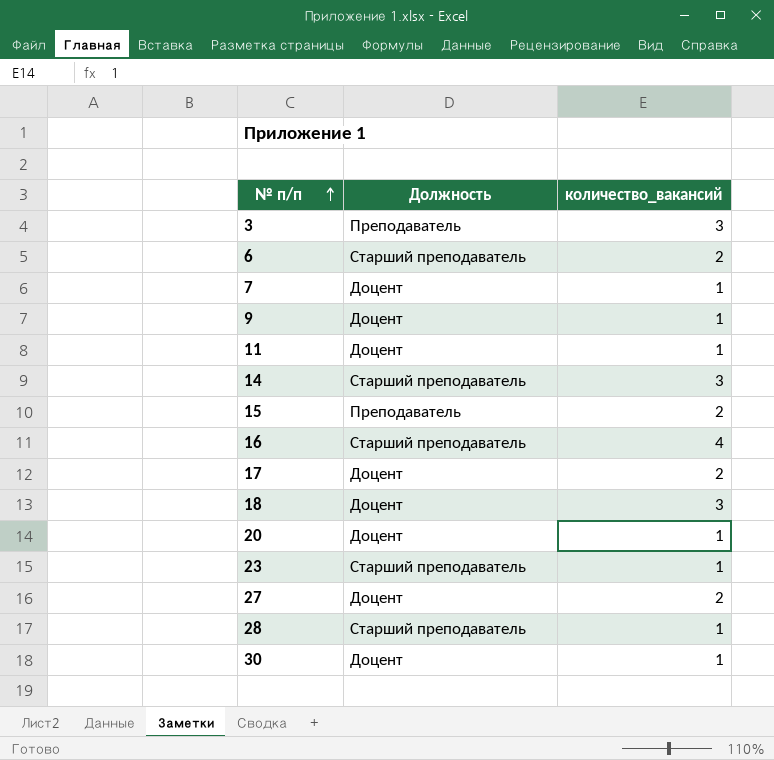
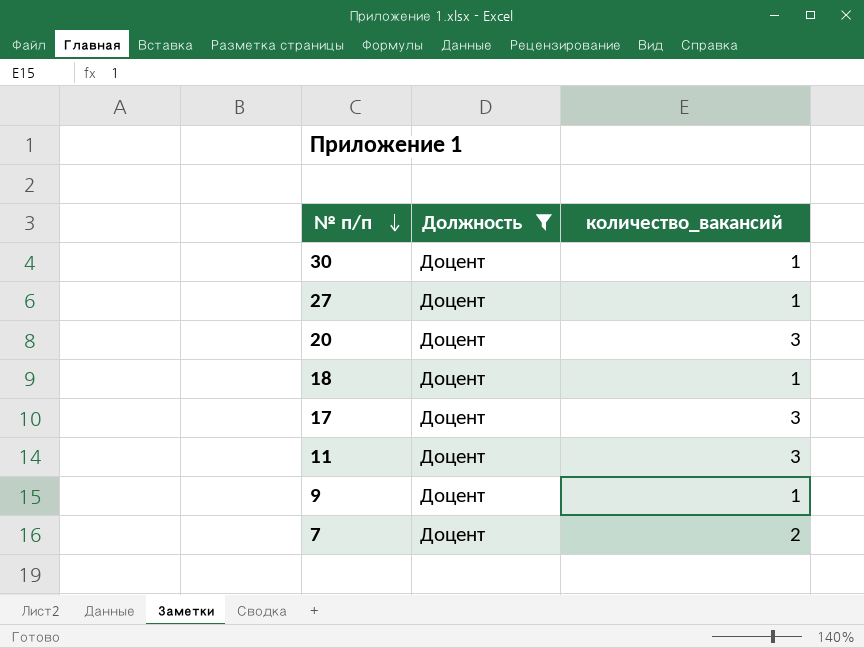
filter: none -> Должность = Доцент
row order: № п/п ascending -> № п/п descending
27 | количество_вакансий: 2 -> 1
20 | количество_вакансий: 1 -> 3
18 | количество_вакансий: 3 -> 1
17 | количество_вакансий: 2 -> 3
11 | количество_вакансий: 1 -> 3
7 | количество_вакансий: 1 -> 2

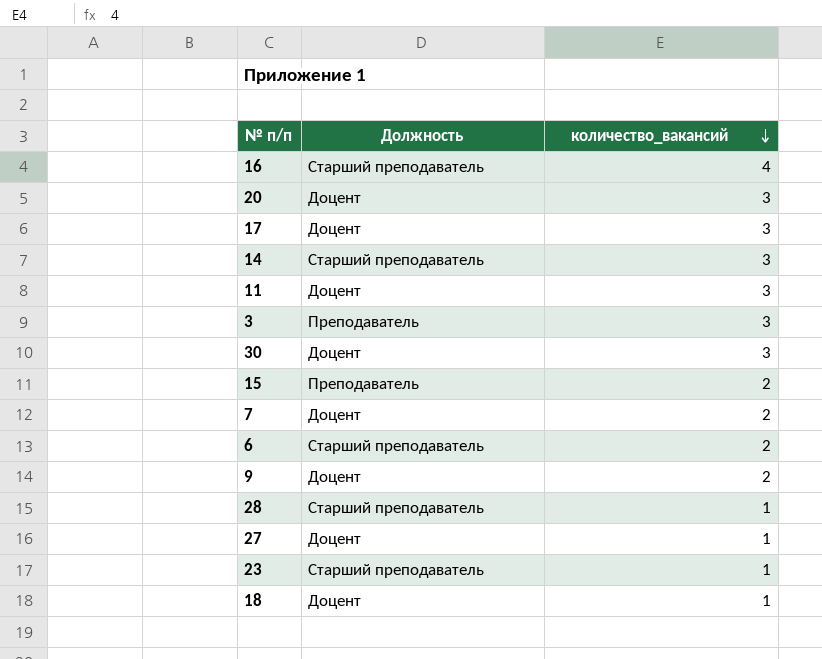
filter: Должность = Доцент -> none
row order: № п/п descending -> количество_вакансий descending
30 | количество_вакансий: 1 -> 3
9 | количество_вакансий: 1 -> 2

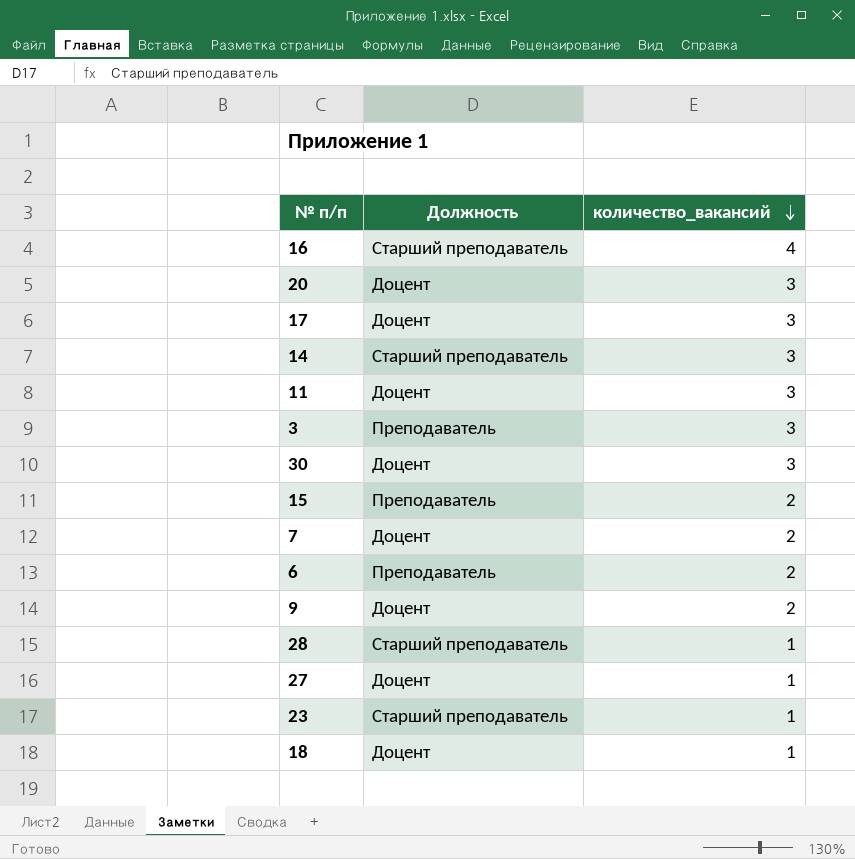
6 | Должность: Старший преподаватель -> Преподаватель

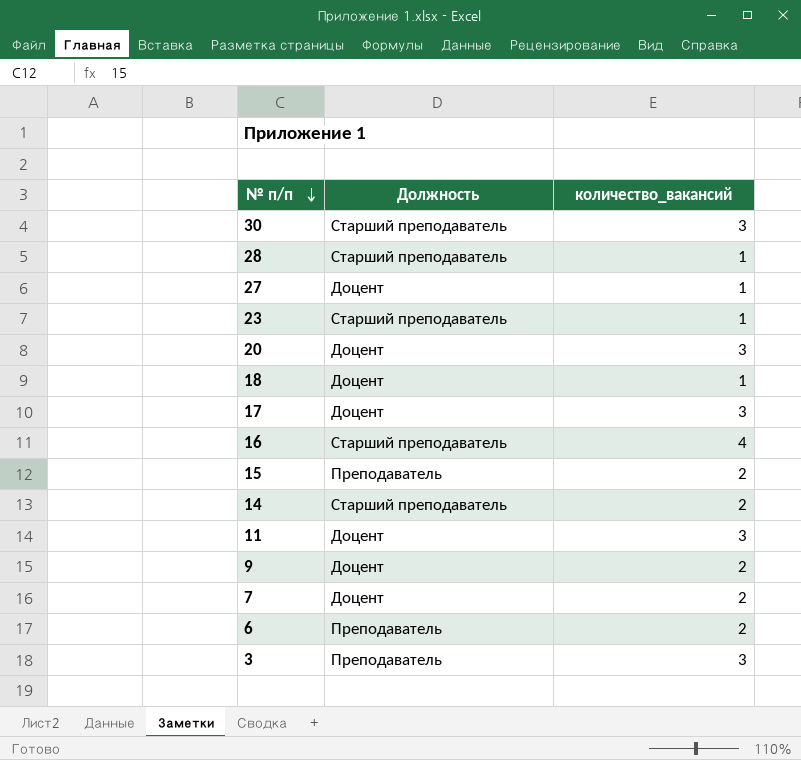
row order: количество_вакансий descending -> № п/п descending
30 | Должность: Доцент -> Старший преподаватель
14 | количество_вакансий: 3 -> 2

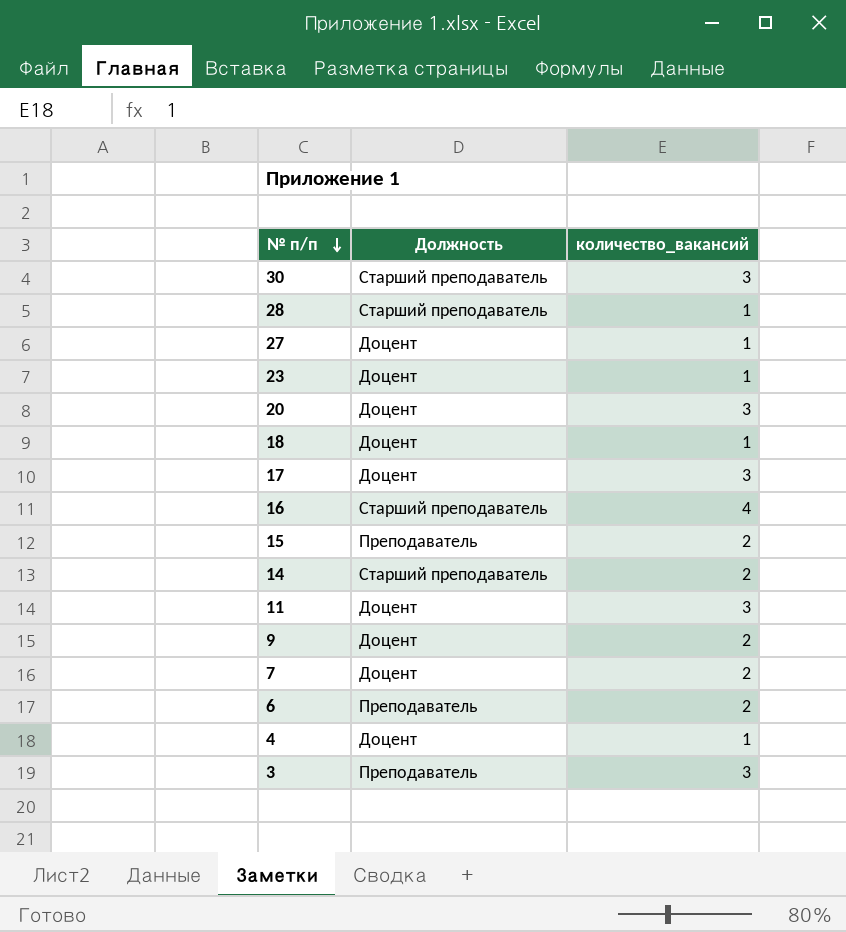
23 | Должность: Старший преподаватель -> Доцент
row 4: none -> Доцент | 1

